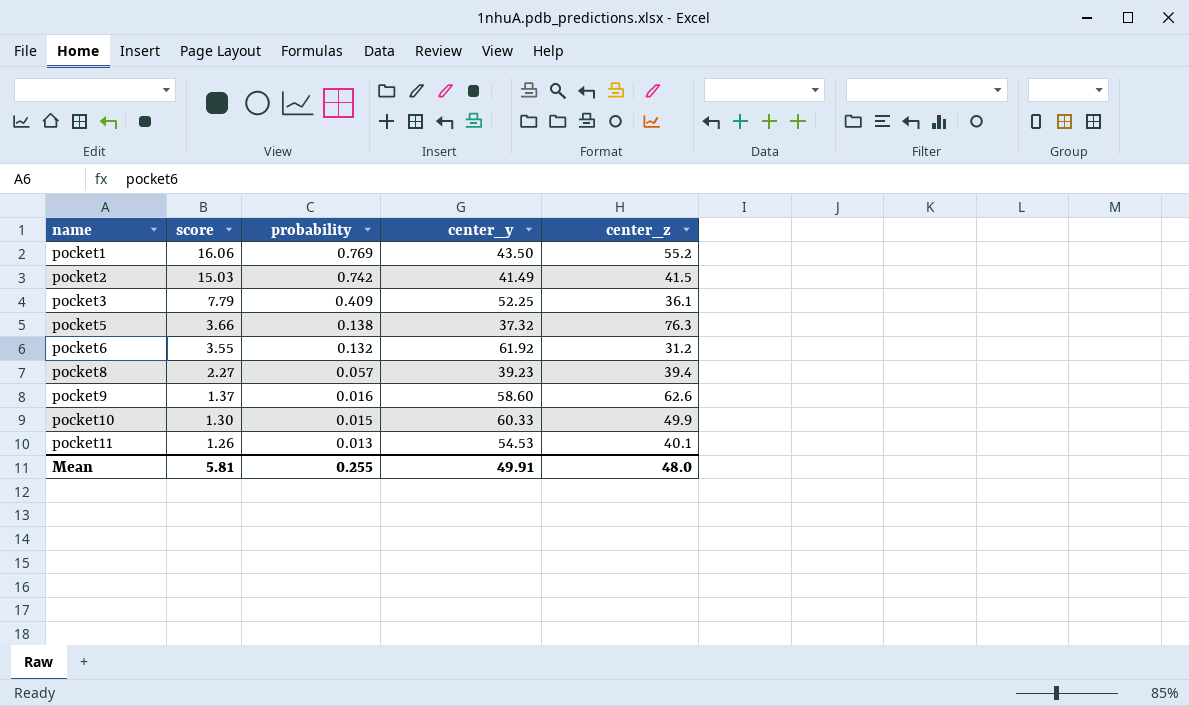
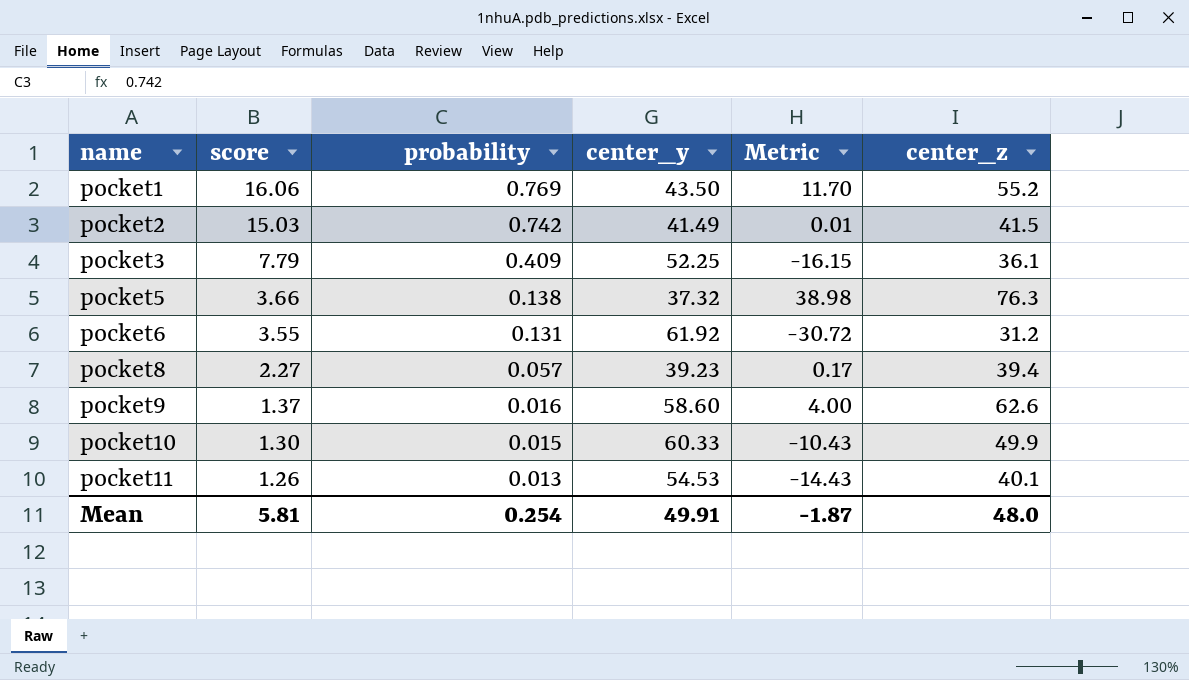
column Metric | formula: none -> [center_z] - [center_y]
pocket6 | probability: 0.132 -> 0.131
Mean | probability: 0.255 -> 0.254

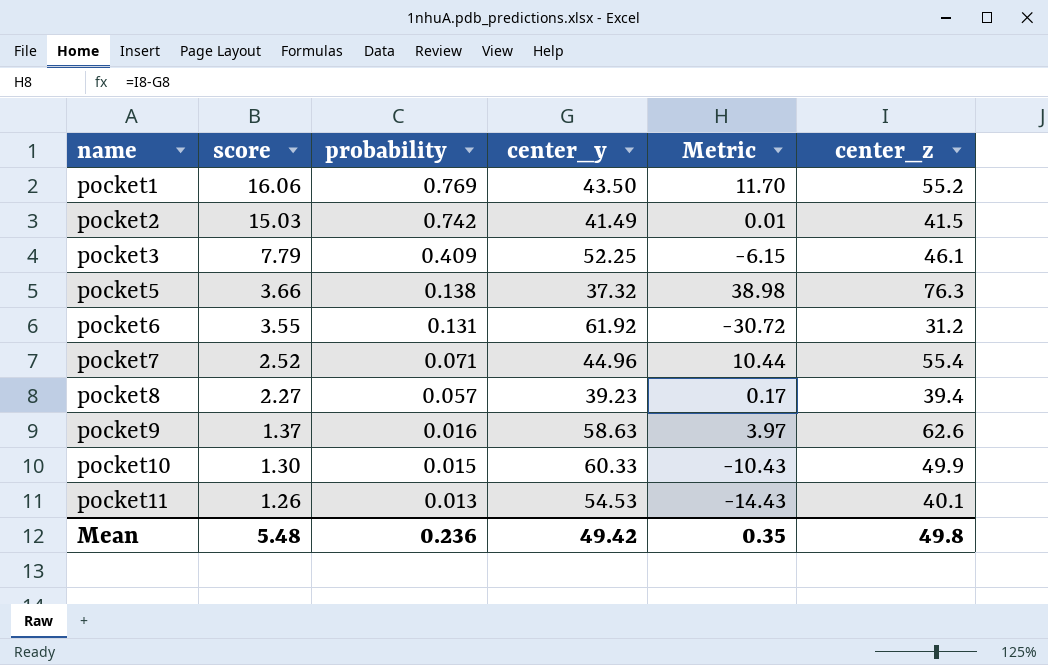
pocket3 | Metric: -16.15 -> -6.15
pocket3 | center_z: 36.1 -> 46.1
row pocket7: none -> 2.52 | 0.071 | 44.96 | 10.44 | 55.4
pocket9 | center_y: 58.60 -> 58.63
pocket9 | Metric: 4.00 -> 3.97
Mean | score: 5.81 -> 5.48
Mean | probability: 0.254 -> 0.236
Mean | center_y: 49.91 -> 49.42
Mean | Metric: -1.87 -> 0.35
Mean | center_z: 48.0 -> 49.8

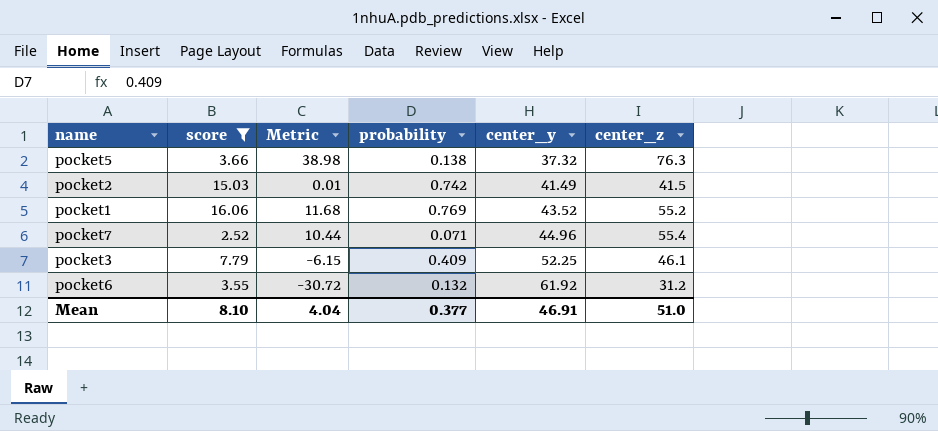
filter: none -> score >= 2.52
row order: name ascending -> center_y ascending
column Metric | position: 5 -> 3
pocket1 | Metric: 11.70 -> 11.68
pocket1 | center_y: 43.50 -> 43.52
pocket6 | probability: 0.131 -> 0.132
Mean | score: 5.48 -> 8.10
Mean | Metric: 0.35 -> 4.04
Mean | probability: 0.236 -> 0.377
Mean | center_y: 49.42 -> 46.91
Mean | center_z: 49.8 -> 51.0

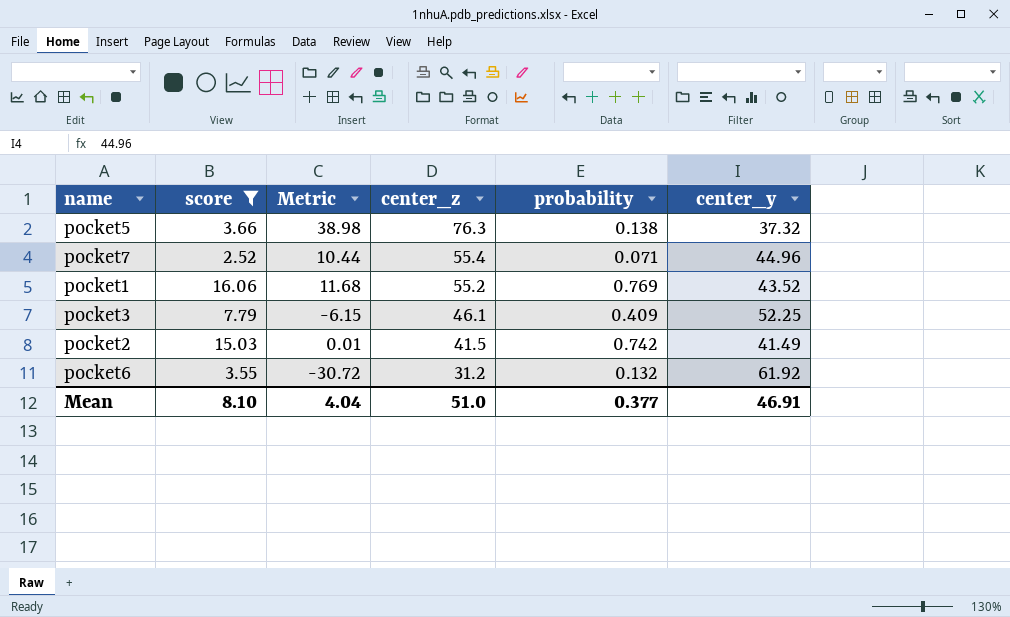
row order: center_y ascending -> center_z descending
column center_z | position: 6 -> 4

